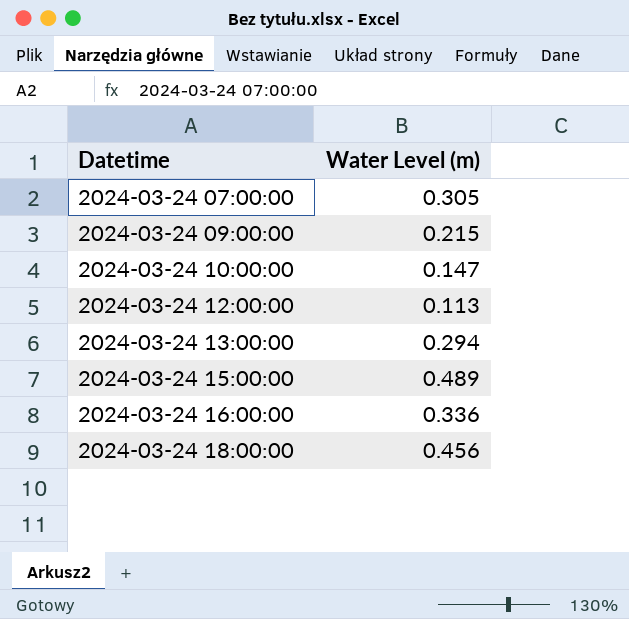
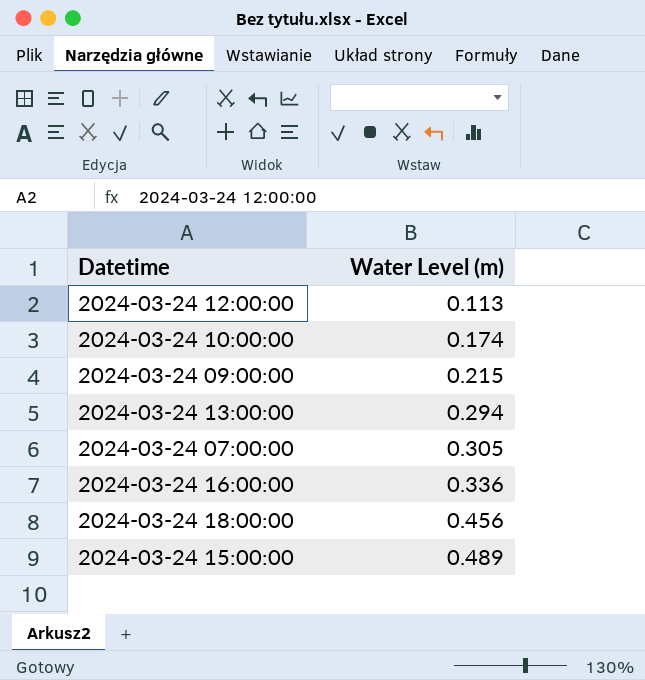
row order: Datetime ascending -> Water Level (m) ascending
2024-03-24 10:00:00 | Water Level (m): 0.147 -> 0.174

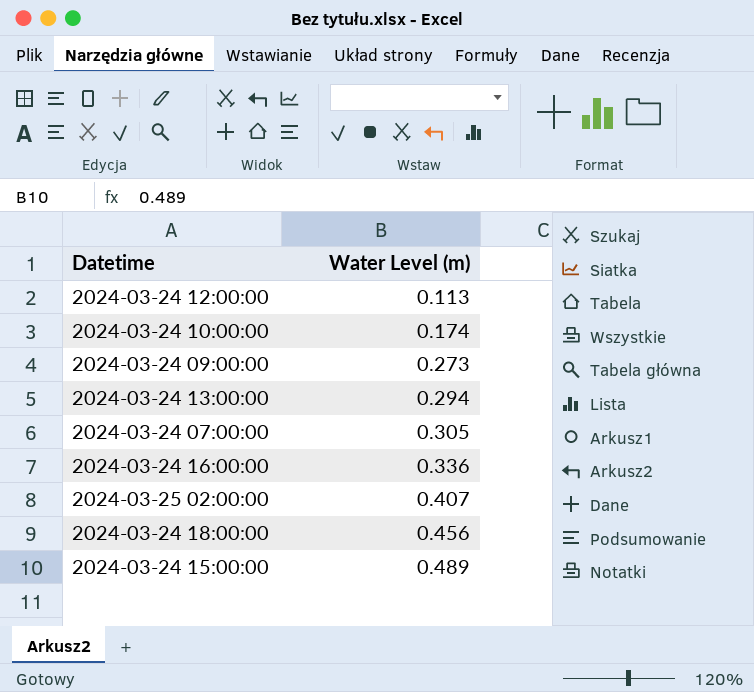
2024-03-24 09:00:00 | Water Level (m): 0.215 -> 0.273
row 2024-03-25 02:00:00: none -> 0.407

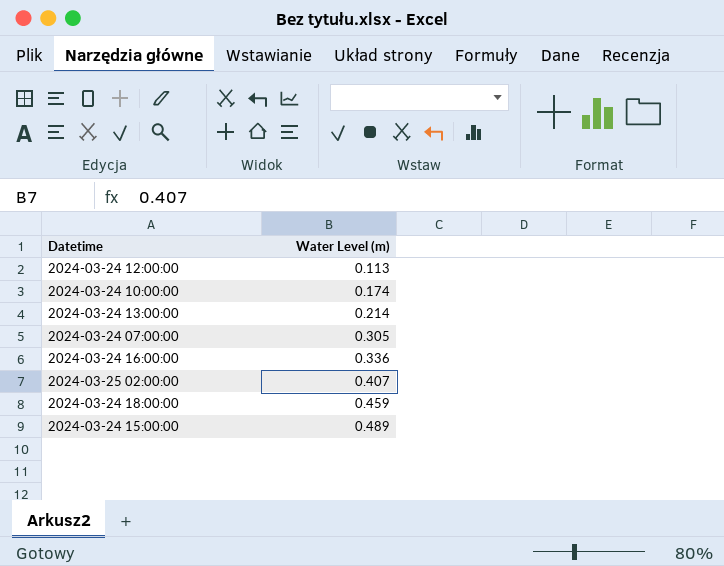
row 2024-03-24 09:00:00: 0.273 -> none
2024-03-24 13:00:00 | Water Level (m): 0.294 -> 0.214
2024-03-24 18:00:00 | Water Level (m): 0.456 -> 0.459

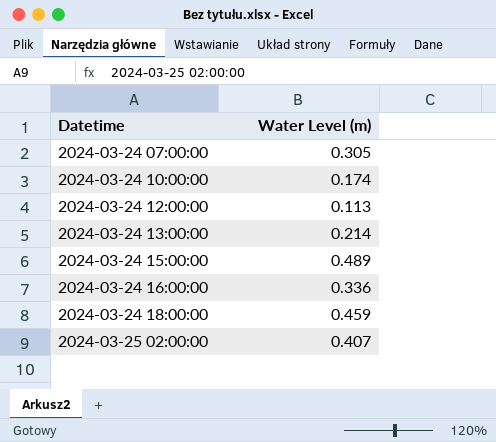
row order: Water Level (m) ascending -> Datetime ascending

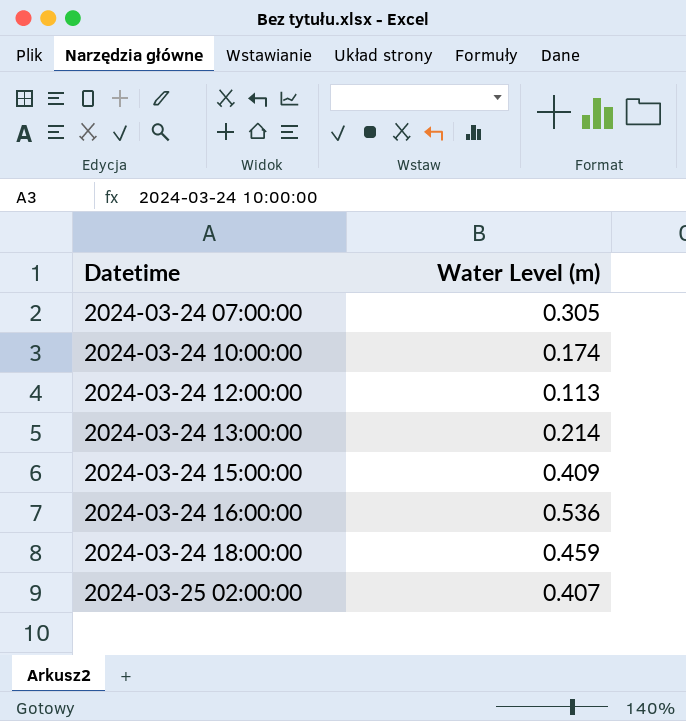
2024-03-24 15:00:00 | Water Level (m): 0.489 -> 0.409
2024-03-24 16:00:00 | Water Level (m): 0.336 -> 0.536

